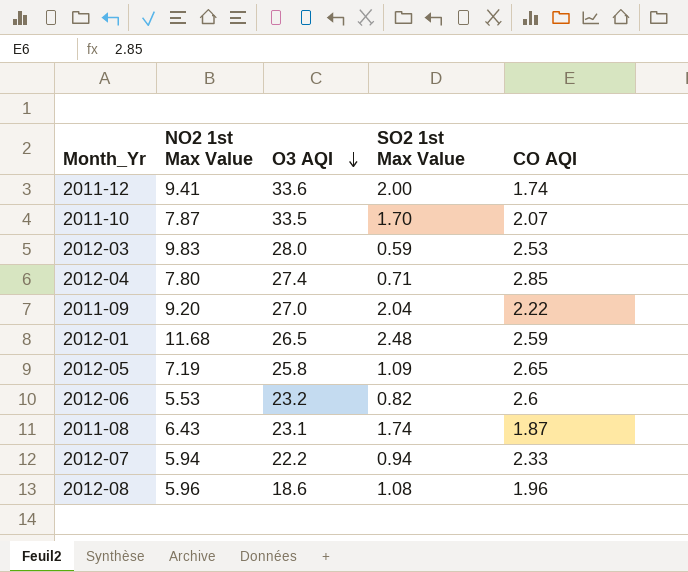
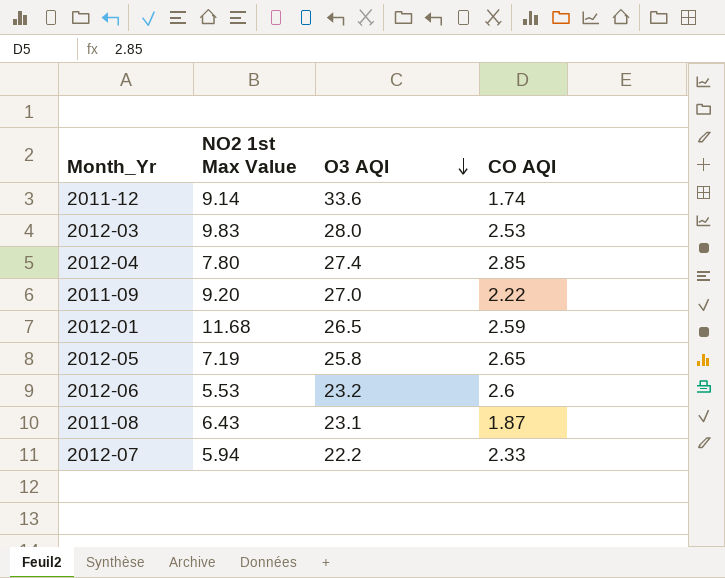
column SO2 1st Max Value | position: 4 -> none
row 2011-10: 7.87 | 33.5 | 1.70 | 2.07 -> none
row 2012-08: 5.96 | 18.6 | 1.08 | 1.96 -> none
2011-12 | NO2 1st Max Value: 9.41 -> 9.14

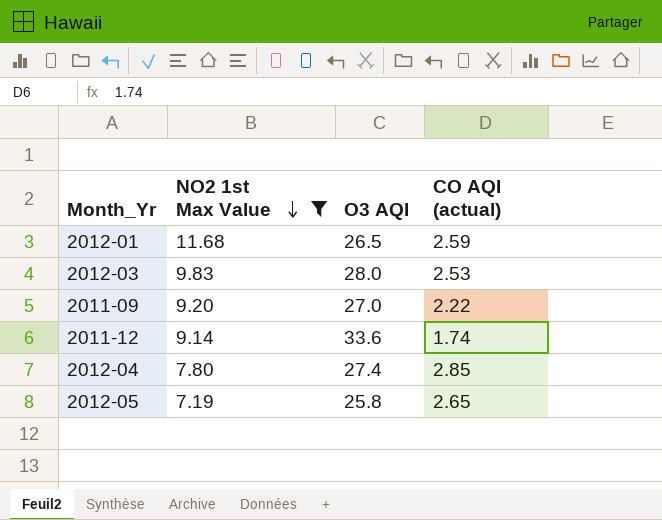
filter: none -> NO2 1st Max Value >= 7.19
row order: O3 AQI descending -> NO2 1st Max Value descending
column name: CO AQI -> CO AQI (actual)

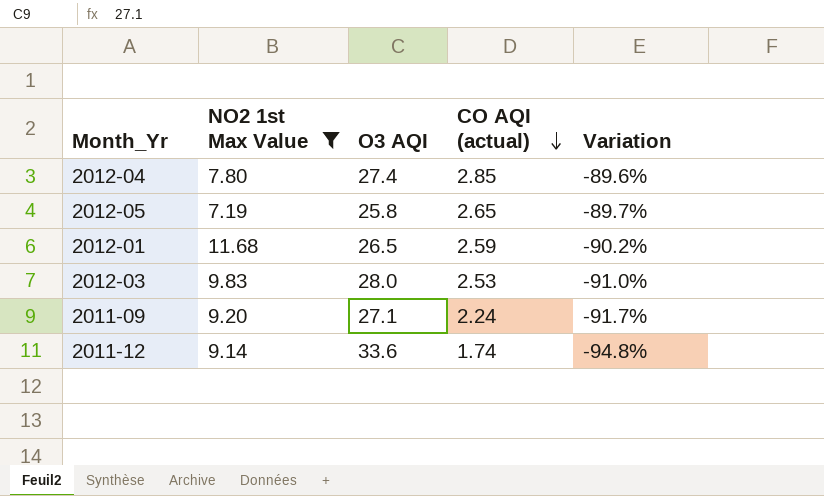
row order: NO2 1st Max Value descending -> CO AQI (actual) descending
column Variation | formula: none -> ([CO AQI (actual)] - [O3 AQI]) / [O3 AQI]
2011-09 | O3 AQI: 27.0 -> 27.1
2011-09 | CO AQI (actual): 2.22 -> 2.24

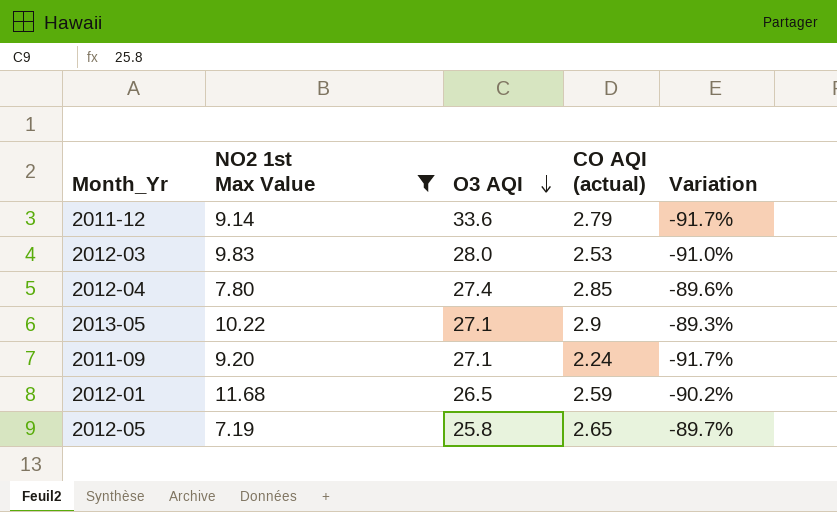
row order: CO AQI (actual) descending -> O3 AQI descending
2011-12 | CO AQI (actual): 1.74 -> 2.79
2011-12 | Variation: -94.8% -> -91.7%
row 2013-05: none -> 10.22 | 27.1 | 2.9 | -89.3%

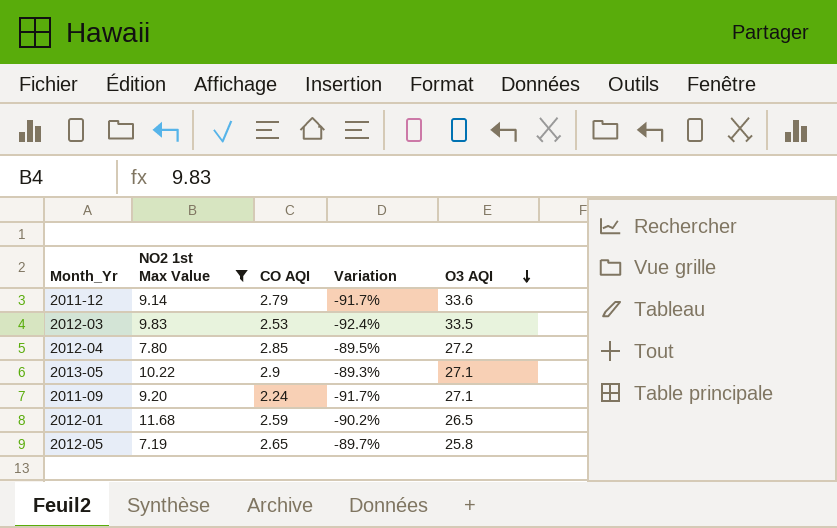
column name: CO AQI (actual) -> CO AQI
column O3 AQI | position: 3 -> 5
2012-03 | Variation: -91.0% -> -92.4%
2012-03 | O3 AQI: 28.0 -> 33.5
2012-04 | Variation: -89.6% -> -89.5%
2012-04 | O3 AQI: 27.4 -> 27.2

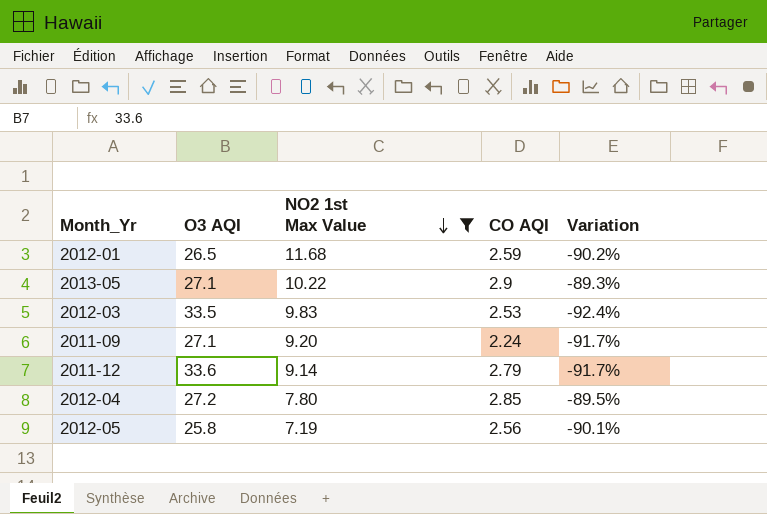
row order: O3 AQI descending -> NO2 1st Max Value descending
column O3 AQI | position: 5 -> 2
2012-05 | CO AQI: 2.65 -> 2.56
2012-05 | Variation: -89.7% -> -90.1%

